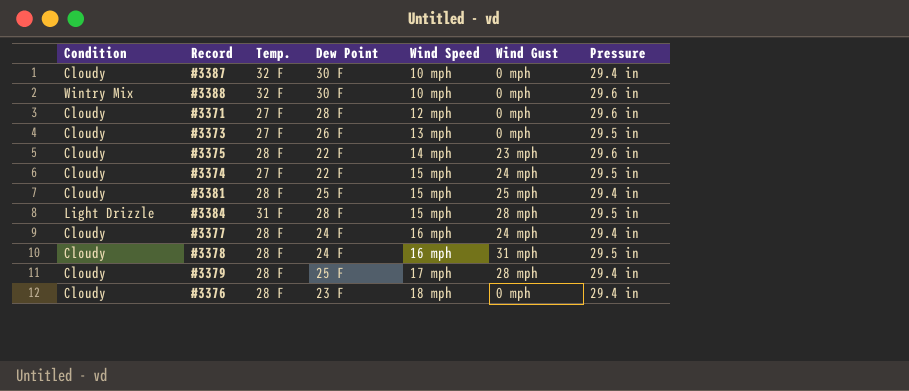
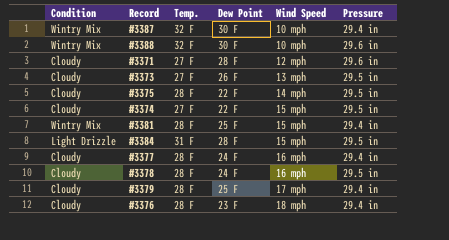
column Wind Gust | position: 6 -> none
#3387 | Condition: Cloudy -> Wintry Mix
#3375 | Pressure: 29.6 in -> 29.5 in
#3381 | Condition: Cloudy -> Wintry Mix

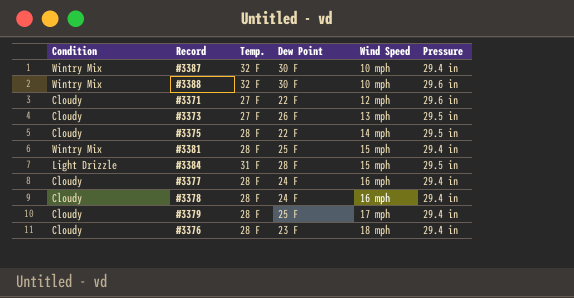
row #3374: Cloudy | 27 F | 22 F | 15 mph | 29.5 in -> none
#3371 | Dew Point: 28 F -> 22 F
#3378 | Pressure: 29.5 in -> 29.4 in

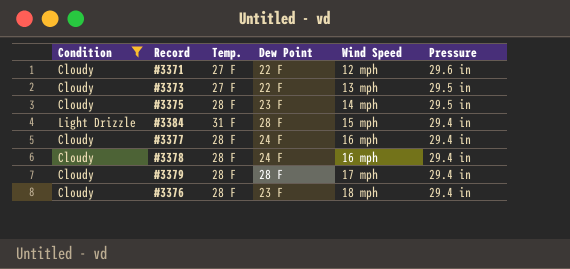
filter: none -> Condition != Wintry Mix
#3373 | Dew Point: 26 F -> 22 F
#3375 | Dew Point: 22 F -> 23 F
#3384 | Pressure: 29.5 in -> 29.4 in
#3379 | Dew Point: 25 F -> 28 F

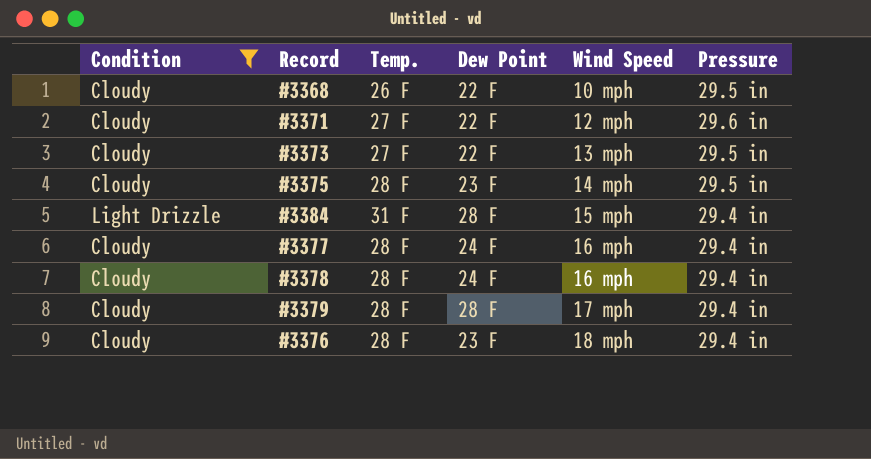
row #3368: none -> Cloudy | 26 F | 22 F | 10 mph | 29.5 in

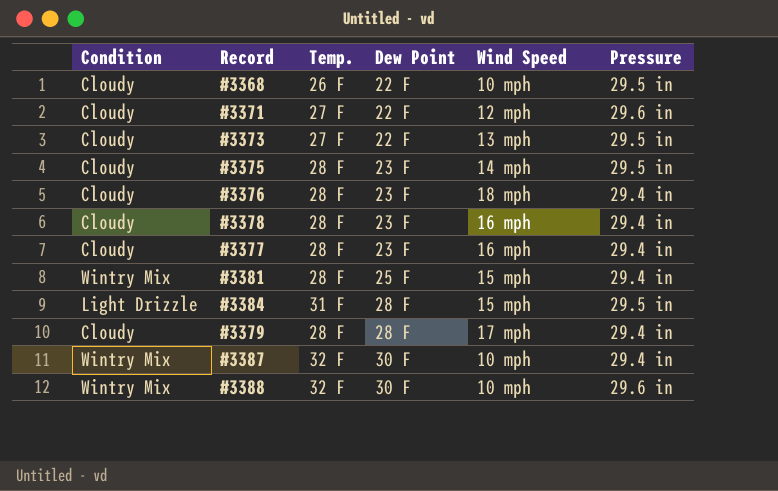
filter: Condition != Wintry Mix -> none
row order: Wind Speed ascending -> Dew Point ascending
#3378 | Dew Point: 24 F -> 23 F
#3377 | Dew Point: 24 F -> 23 F
#3384 | Pressure: 29.4 in -> 29.5 in

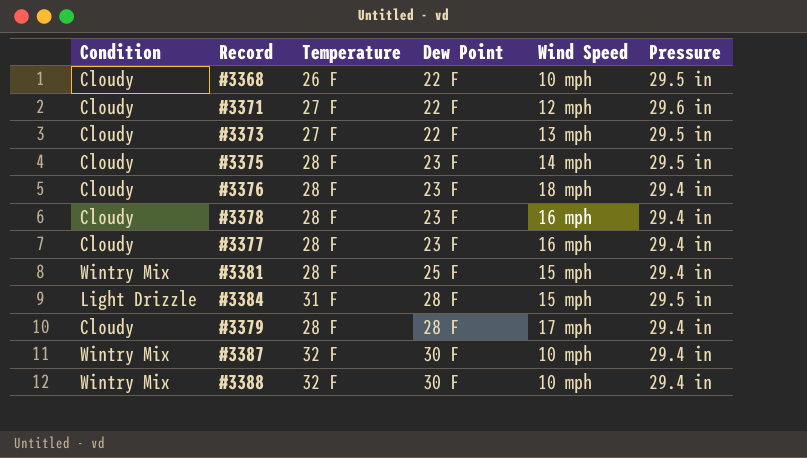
column name: Temp. -> Temperature
#3388 | Pressure: 29.6 in -> 29.4 in

